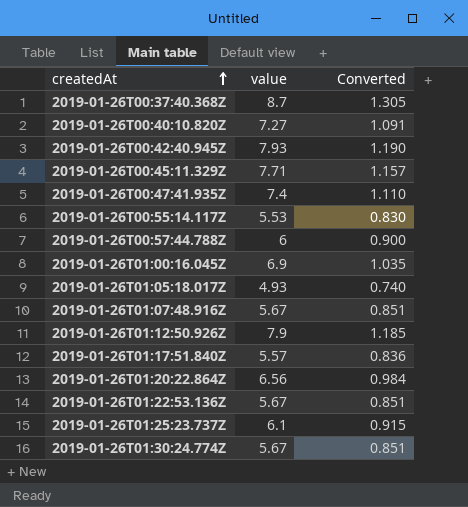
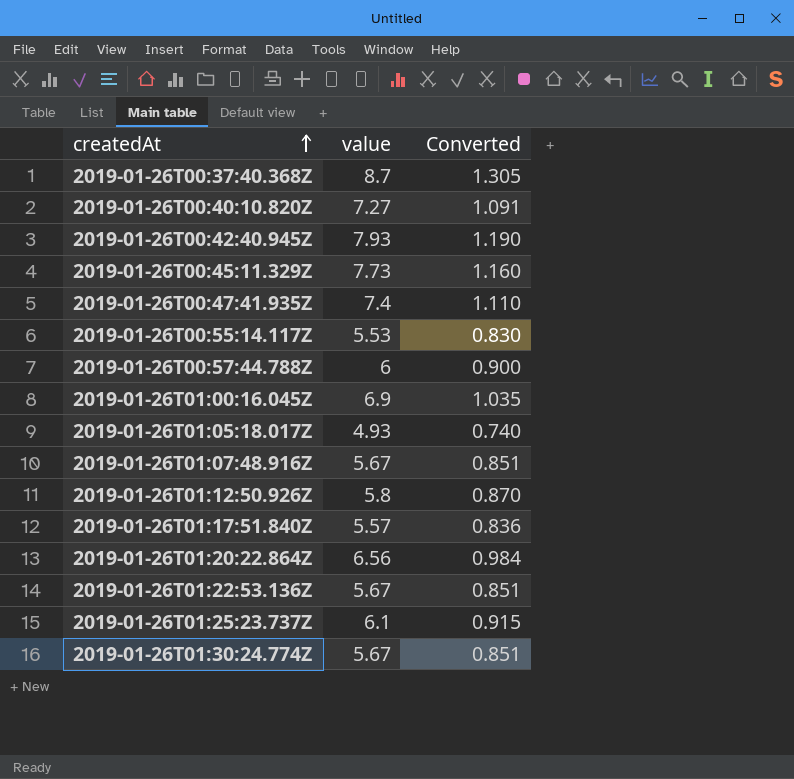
2019-01-26T00:45:11.329Z | value: 7.71 -> 7.73
2019-01-26T00:45:11.329Z | Converted: 1.157 -> 1.160
2019-01-26T01:12:50.926Z | value: 7.9 -> 5.8
2019-01-26T01:12:50.926Z | Converted: 1.185 -> 0.870

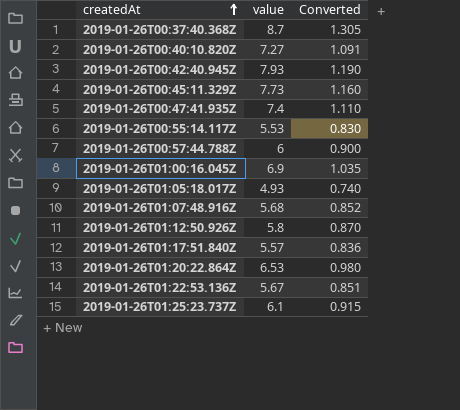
row 2019-01-26T01:30:24.774Z: 5.67 | 0.851 -> none
2019-01-26T01:07:48.916Z | value: 5.67 -> 5.68
2019-01-26T01:07:48.916Z | Converted: 0.851 -> 0.852
2019-01-26T01:20:22.864Z | value: 6.56 -> 6.53
2019-01-26T01:20:22.864Z | Converted: 0.984 -> 0.980

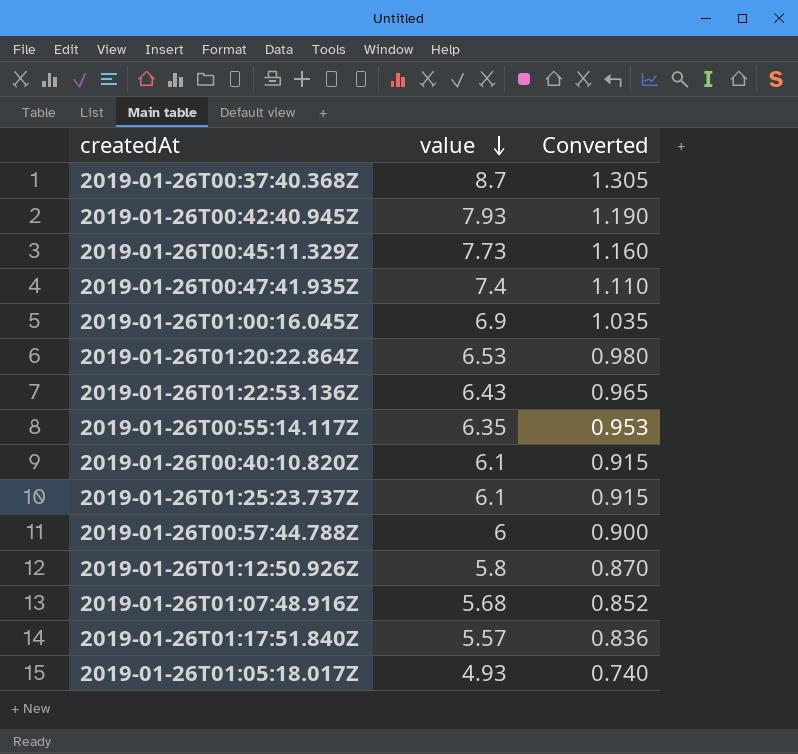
row order: createdAt ascending -> value descending
2019-01-26T01:22:53.136Z | value: 5.67 -> 6.43
2019-01-26T01:22:53.136Z | Converted: 0.851 -> 0.965
2019-01-26T00:55:14.117Z | value: 5.53 -> 6.35
2019-01-26T00:55:14.117Z | Converted: 0.830 -> 0.953
2019-01-26T00:40:10.820Z | value: 7.27 -> 6.1
2019-01-26T00:40:10.820Z | Converted: 1.091 -> 0.915

